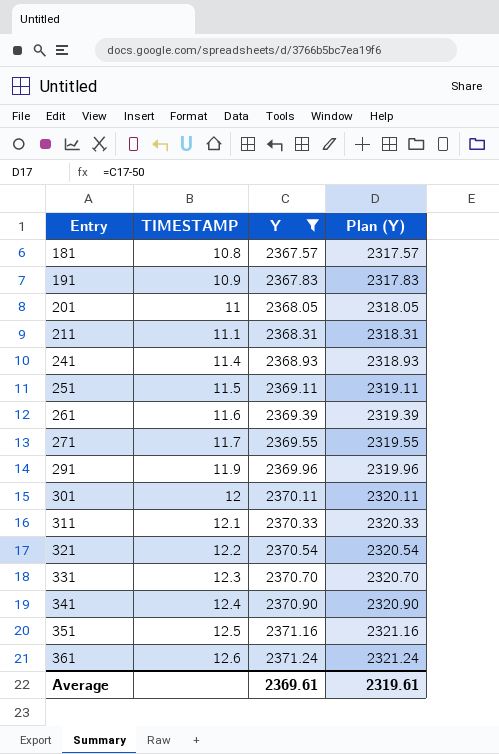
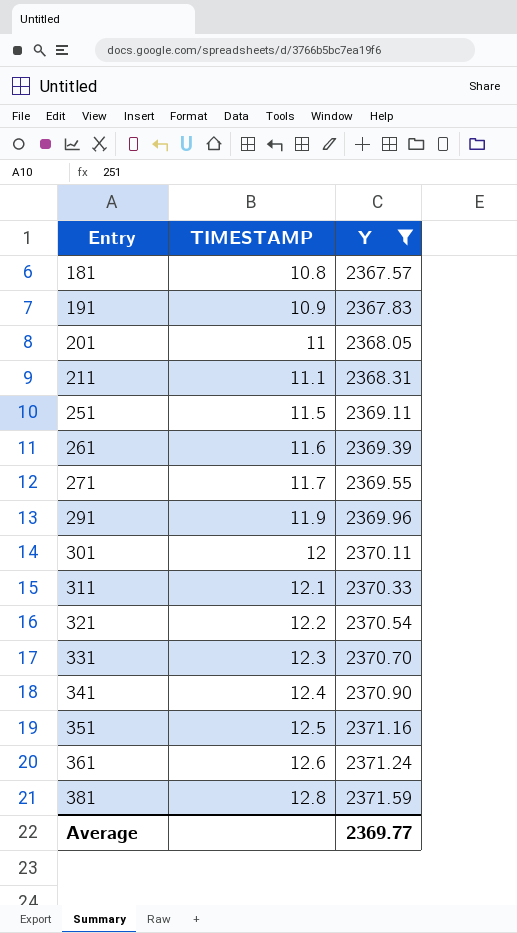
column Plan (Y) | formula: [Y] - 50 -> none
row 241: 11.4 | 2368.93 | 2318.93 -> none
row 381: none -> 12.8 | 2371.59
Average | Y: 2369.61 -> 2369.77

